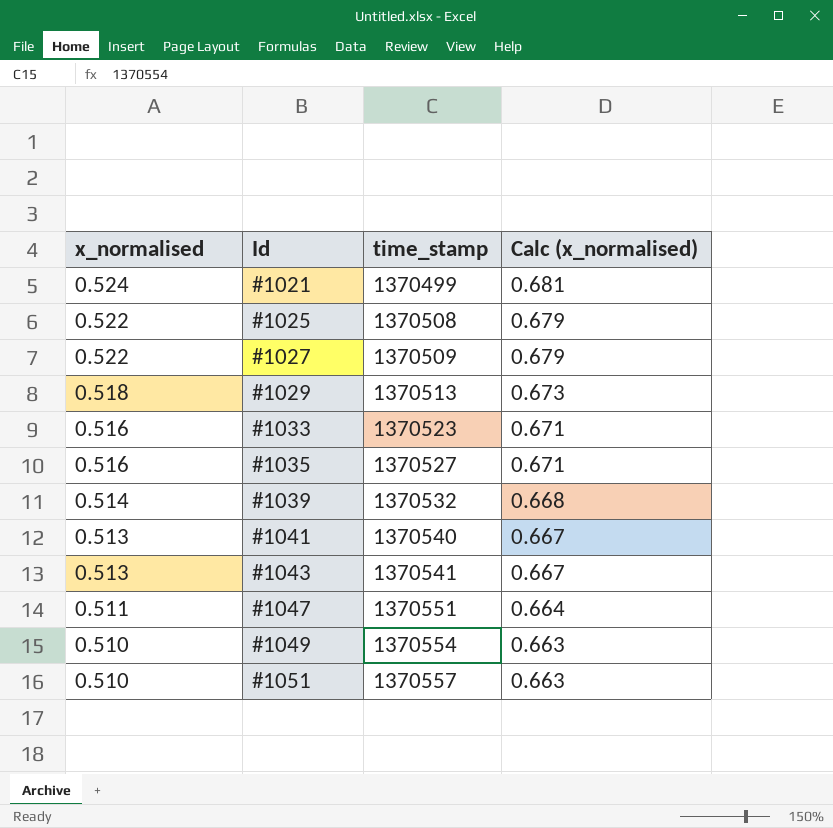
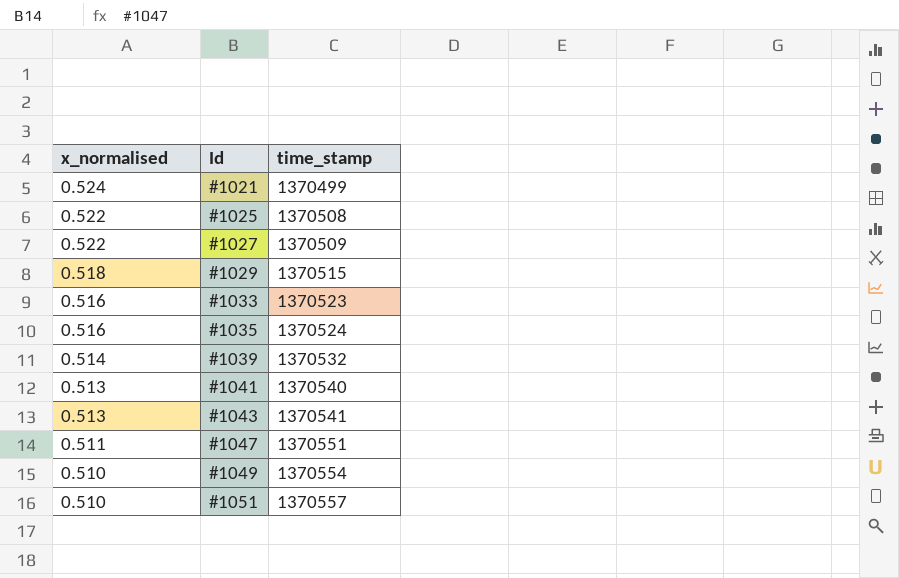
column Calc (x_normalised) | formula: [x_normalised] * 1.3 -> none
#1029 | time_stamp: 1370513 -> 1370515
#1035 | time_stamp: 1370527 -> 1370524

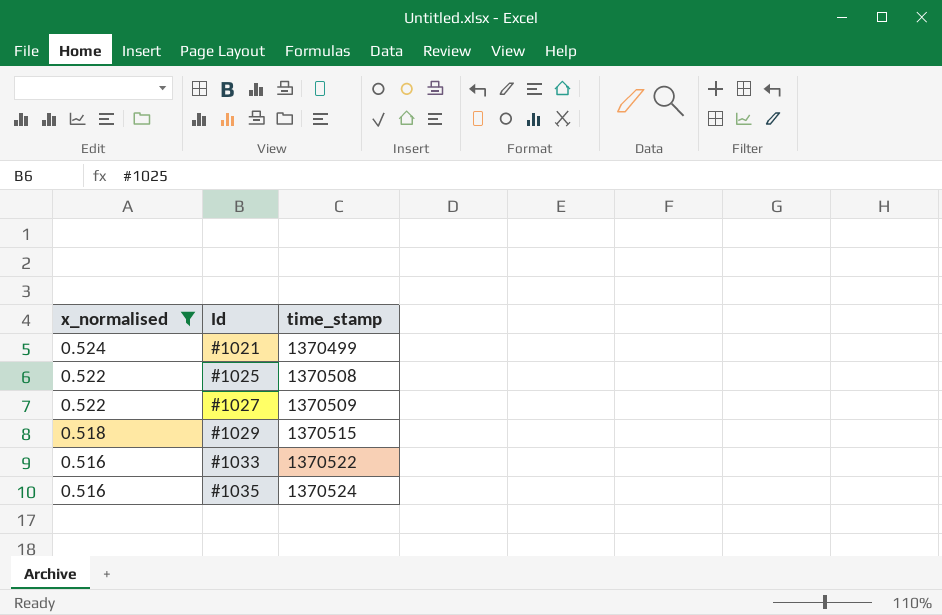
filter: none -> x_normalised >= 0.516
#1033 | time_stamp: 1370523 -> 1370522

